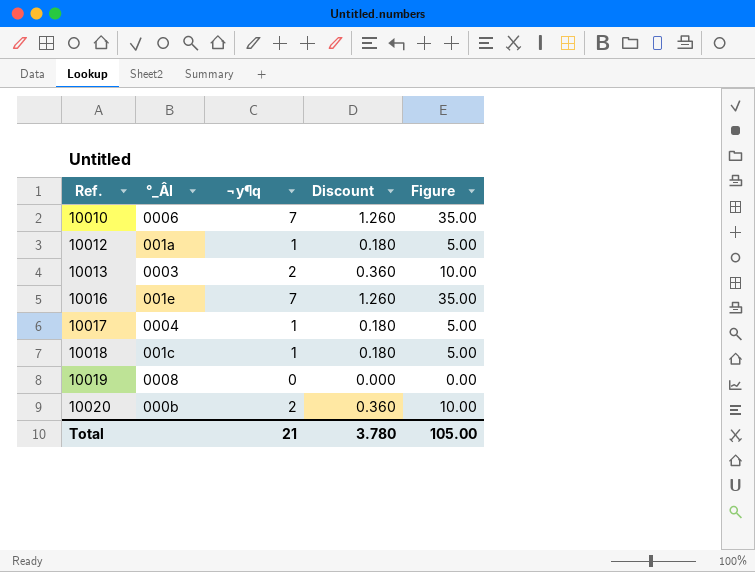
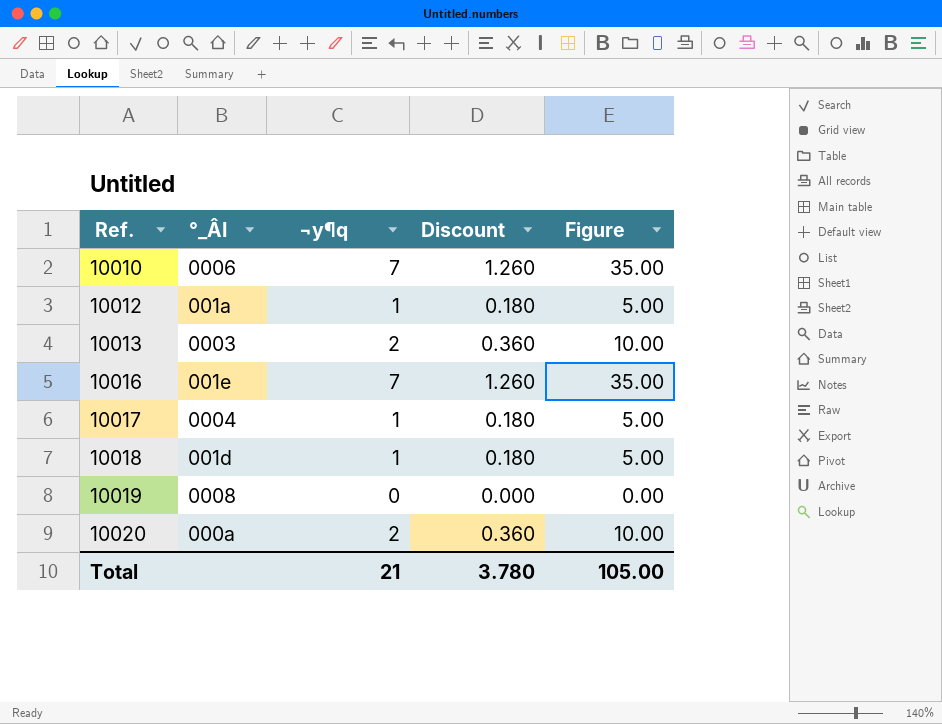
10018 | °_ÂI: 001c -> 001d
10020 | °_ÂI: 000b -> 000a

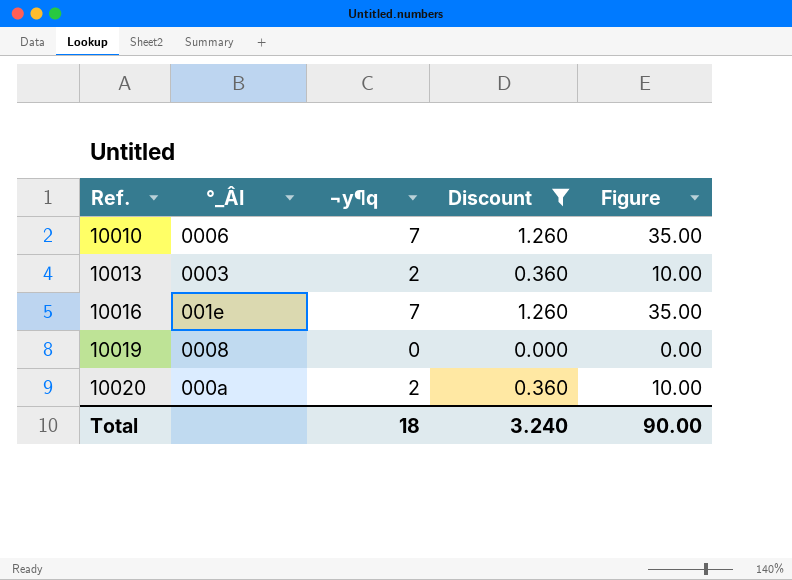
filter: none -> Discount != 0.180
Total | ¬y¶q: 21 -> 18
Total | Discount: 3.780 -> 3.240
Total | Figure: 105.00 -> 90.00

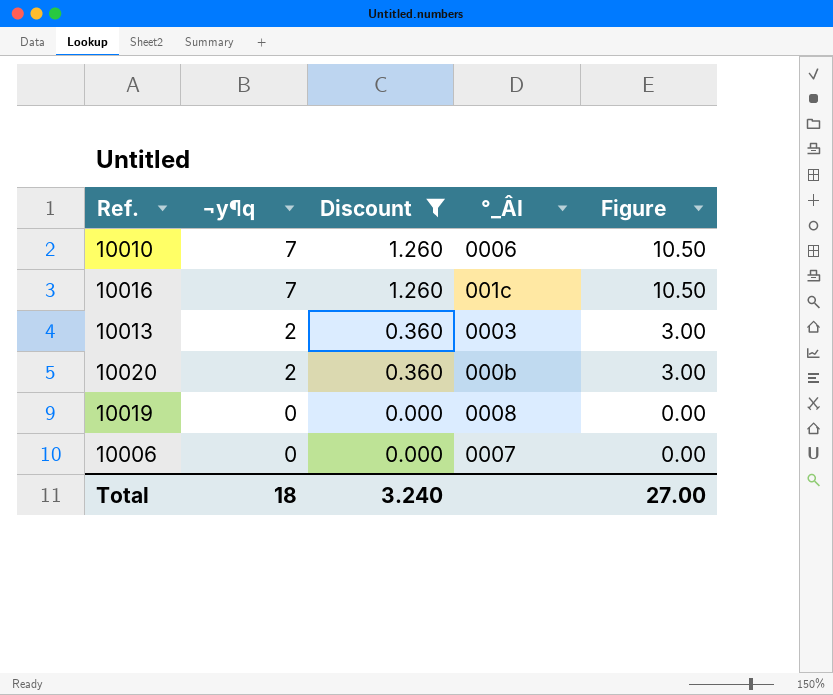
row order: Ref. ascending -> ¬y¶q descending
column °_ÂI | position: 2 -> 4
column Figure | formula: [¬y¶q] * 5 -> [¬y¶q] * 1.5
10016 | °_ÂI: 001e -> 001c
10020 | °_ÂI: 000a -> 000b
row 10006: none -> 0 | 0.000 | 0007 | 0.00
Total | Figure: 90.00 -> 27.00

